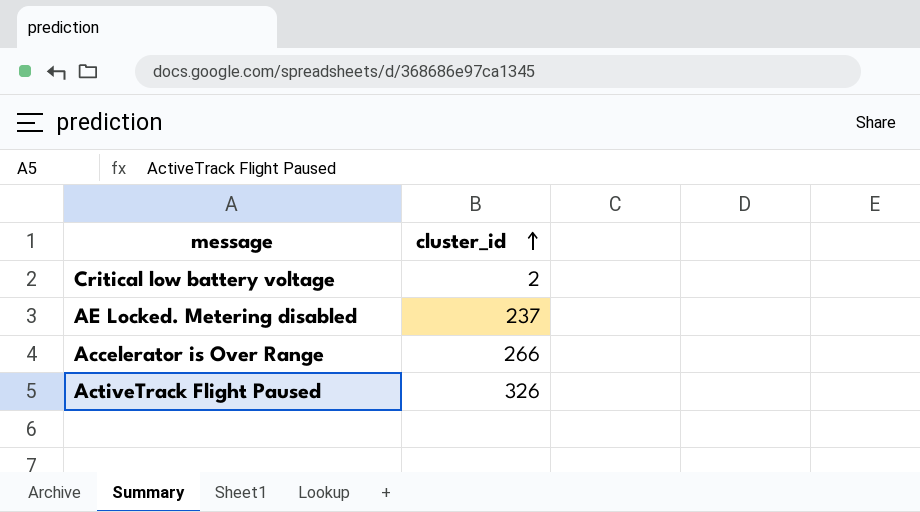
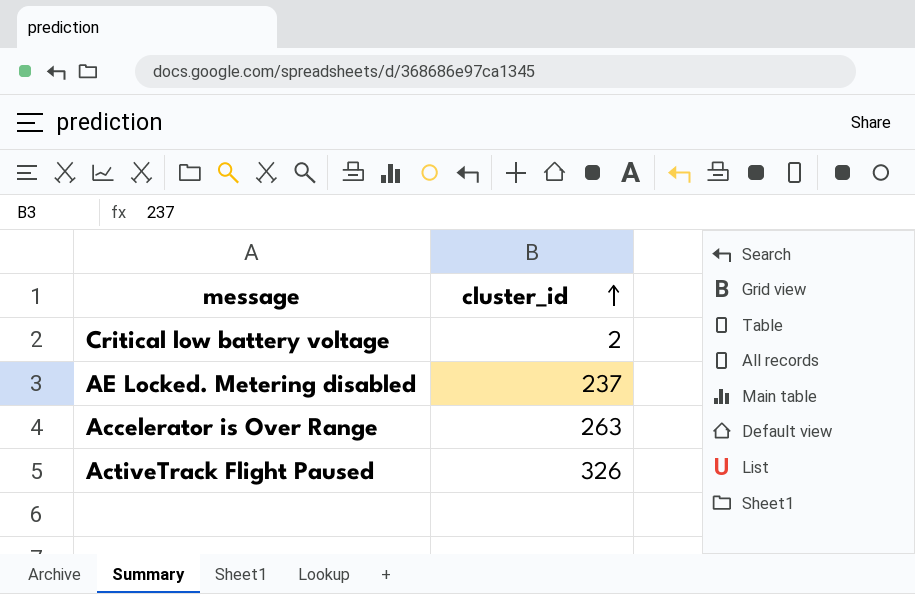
Accelerator is Over Range | cluster_id: 266 -> 263

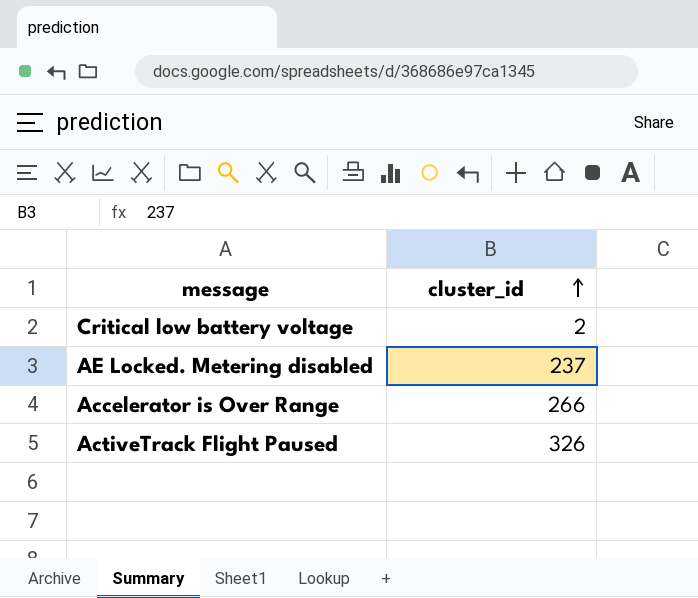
Accelerator is Over Range | cluster_id: 263 -> 266

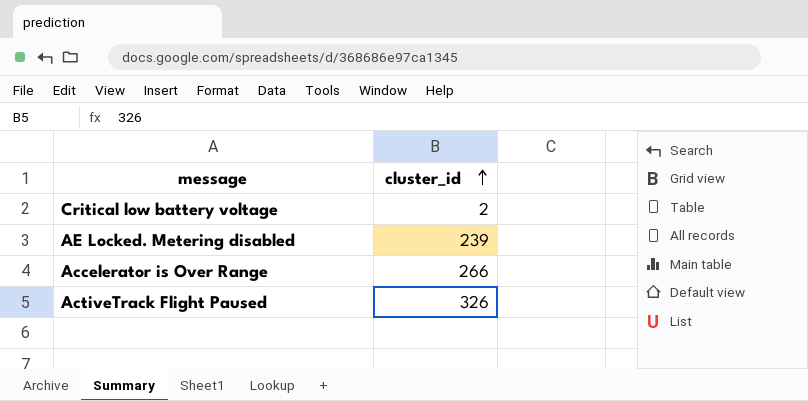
AE Locked. Metering disabled | cluster_id: 237 -> 239

